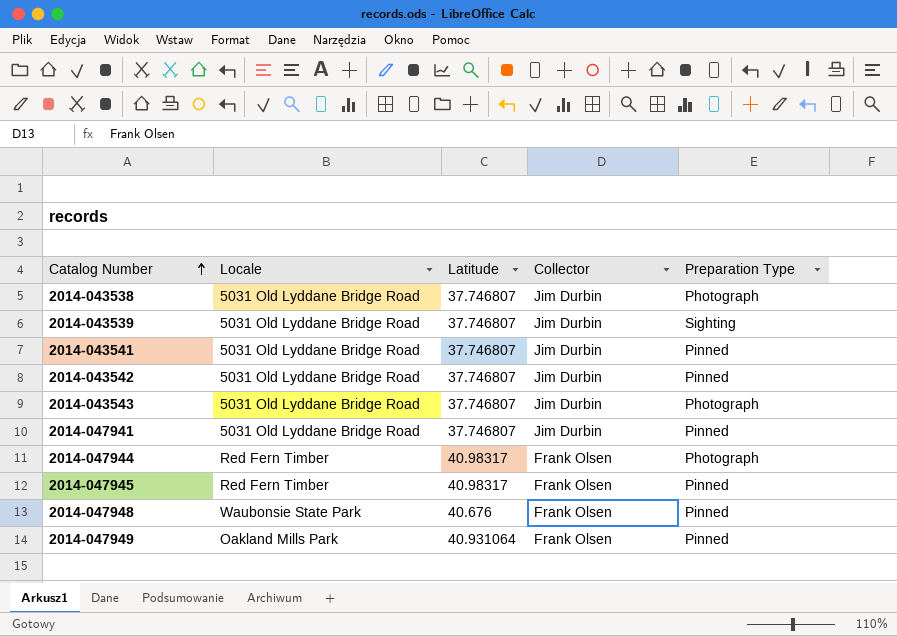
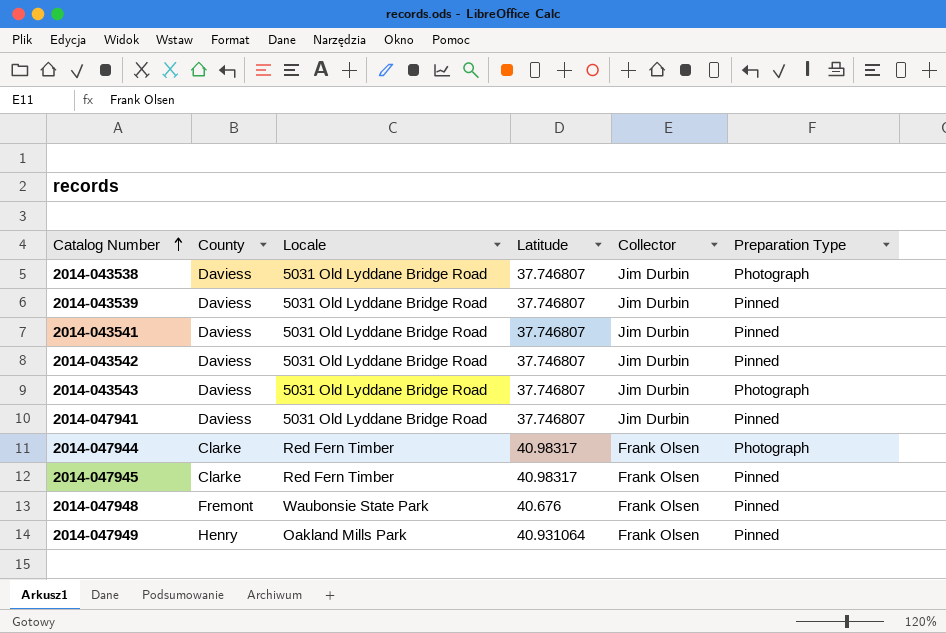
column County | position: none -> 2
2014-043539 | Preparation Type: Sighting -> Pinned

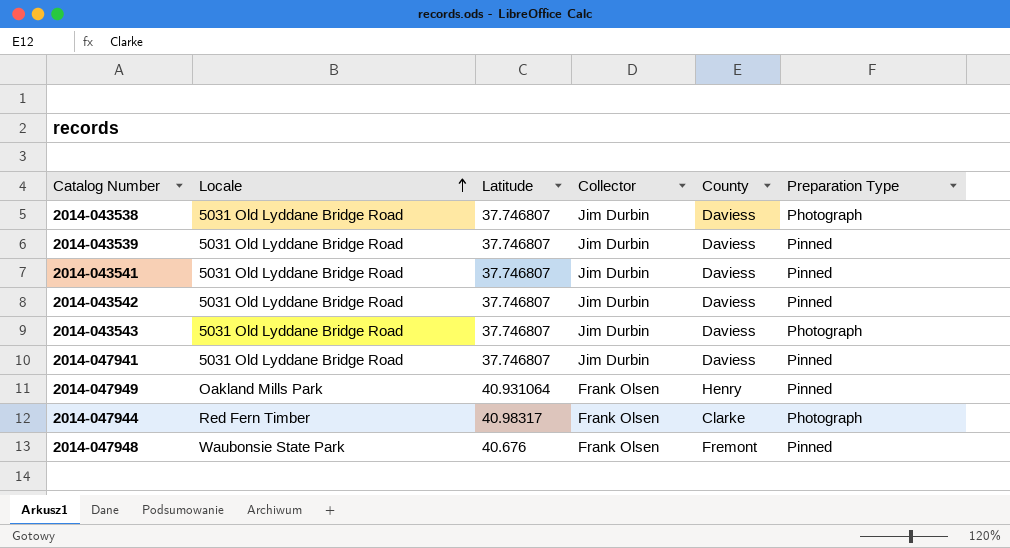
row order: Catalog Number ascending -> Locale ascending
column County | position: 2 -> 5
row 2014-047945: Clarke | Red Fern Timber | 40.98317 | Frank Olsen | Pinned -> none

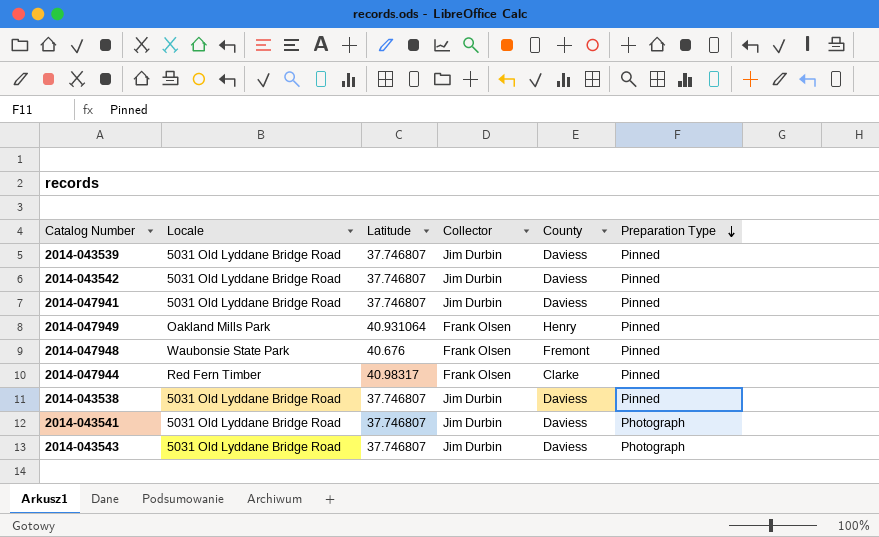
row order: Locale ascending -> Preparation Type descending
2014-047944 | Preparation Type: Photograph -> Pinned
2014-043538 | Preparation Type: Photograph -> Pinned
2014-043541 | Preparation Type: Pinned -> Photograph

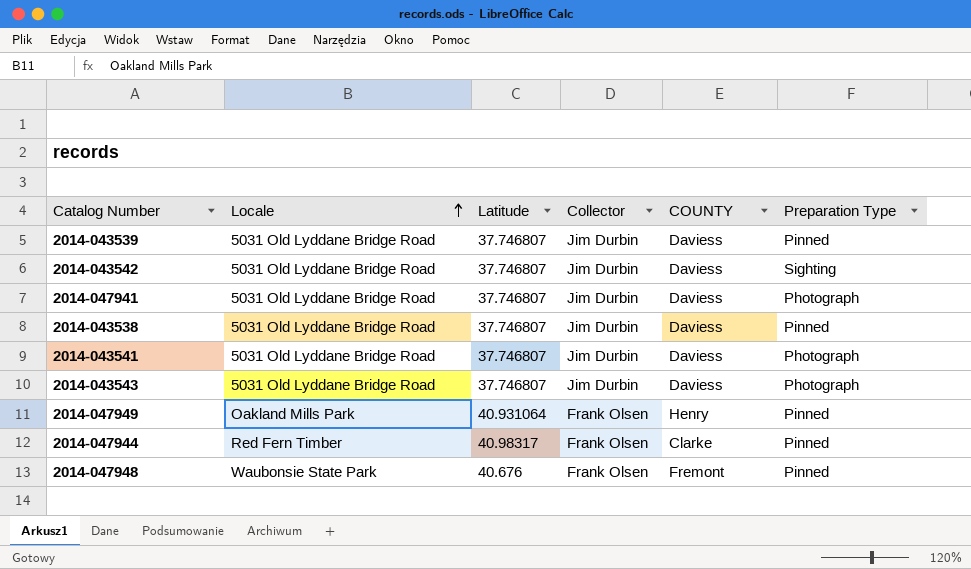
row order: Preparation Type descending -> Locale ascending
column name: County -> COUNTY
2014-043542 | Preparation Type: Pinned -> Sighting
2014-047941 | Preparation Type: Pinned -> Photograph

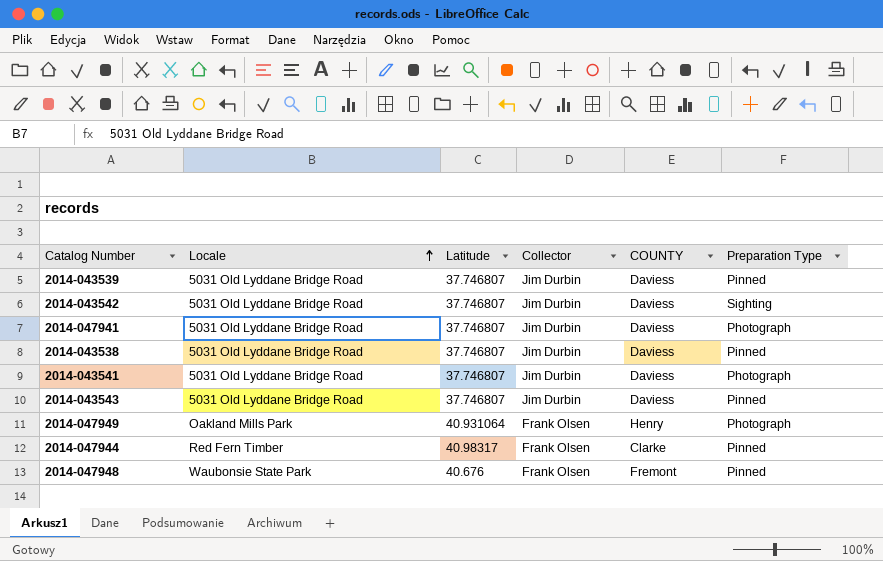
2014-043543 | Preparation Type: Photograph -> Pinned
2014-047949 | Preparation Type: Pinned -> Photograph

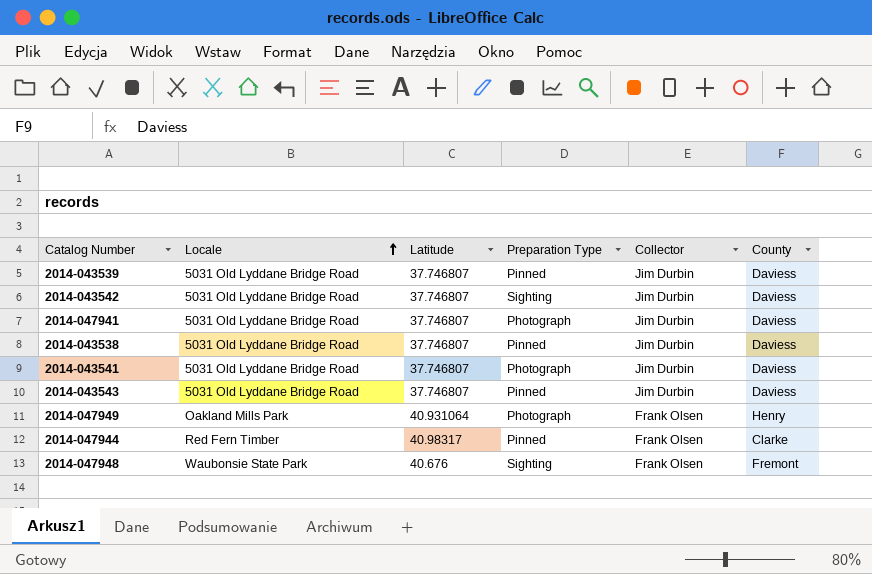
column Preparation Type | position: 6 -> 4
column name: COUNTY -> County
2014-047948 | Preparation Type: Pinned -> Sighting

